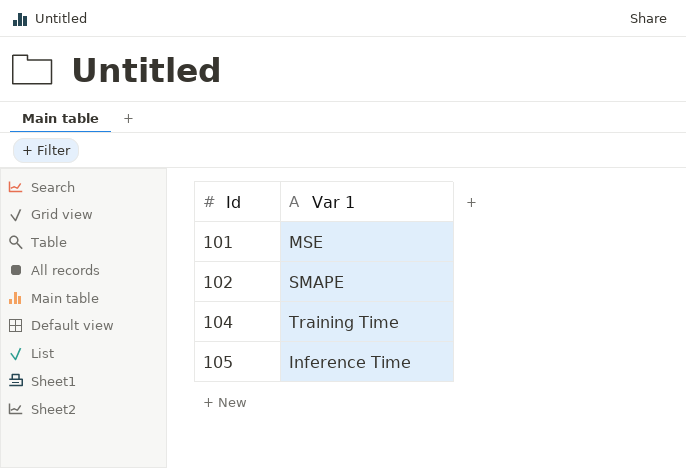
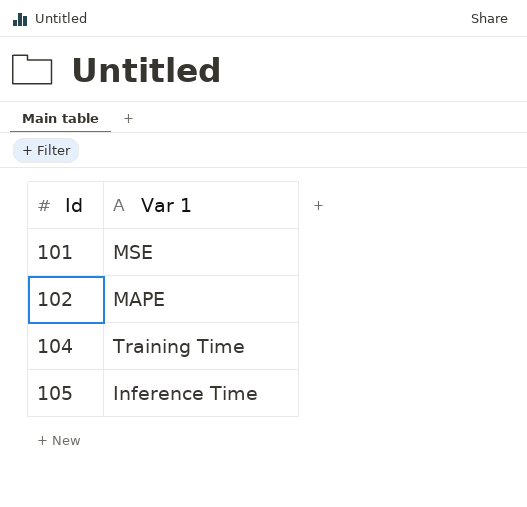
102 | Var 1: SMAPE -> MAPE

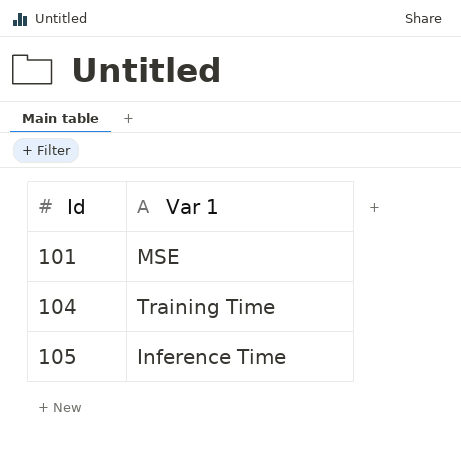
row 102: MAPE -> none

